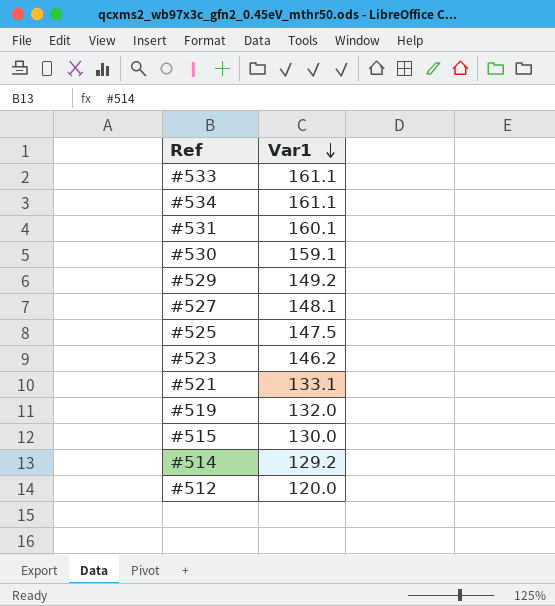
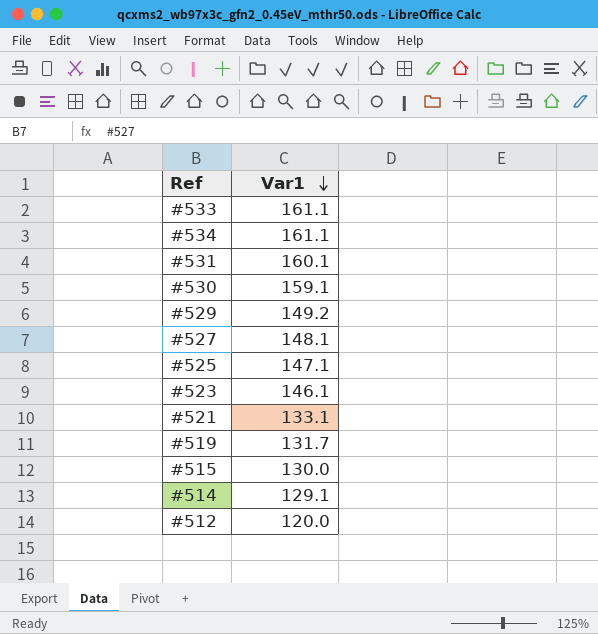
#525 | Var1: 147.5 -> 147.1
#523 | Var1: 146.2 -> 146.1
#519 | Var1: 132.0 -> 131.7
#514 | Var1: 129.2 -> 129.1

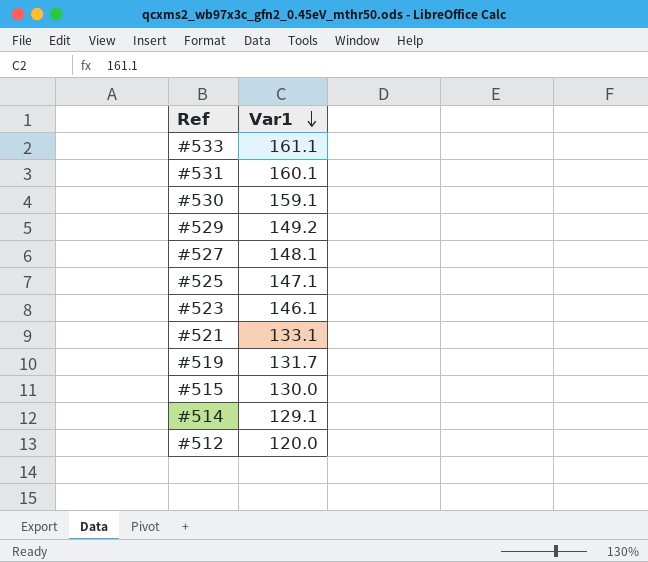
row #534: 161.1 -> none

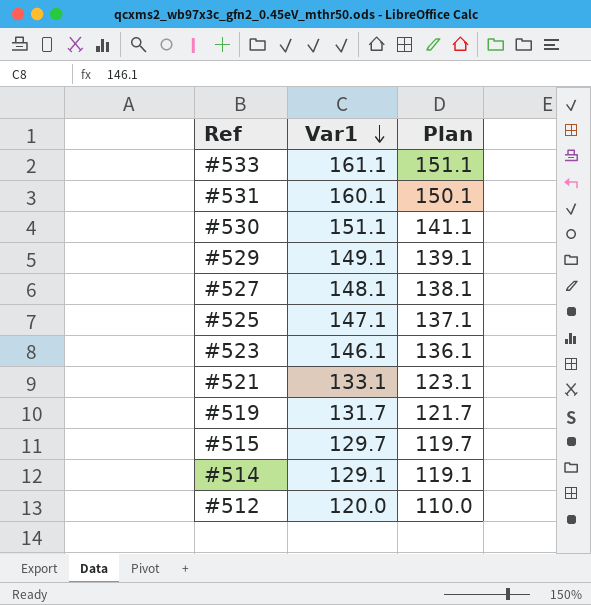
column Plan | formula: none -> [Var1] - 10
#530 | Var1: 159.1 -> 151.1
#529 | Var1: 149.2 -> 149.1
#515 | Var1: 130.0 -> 129.7

